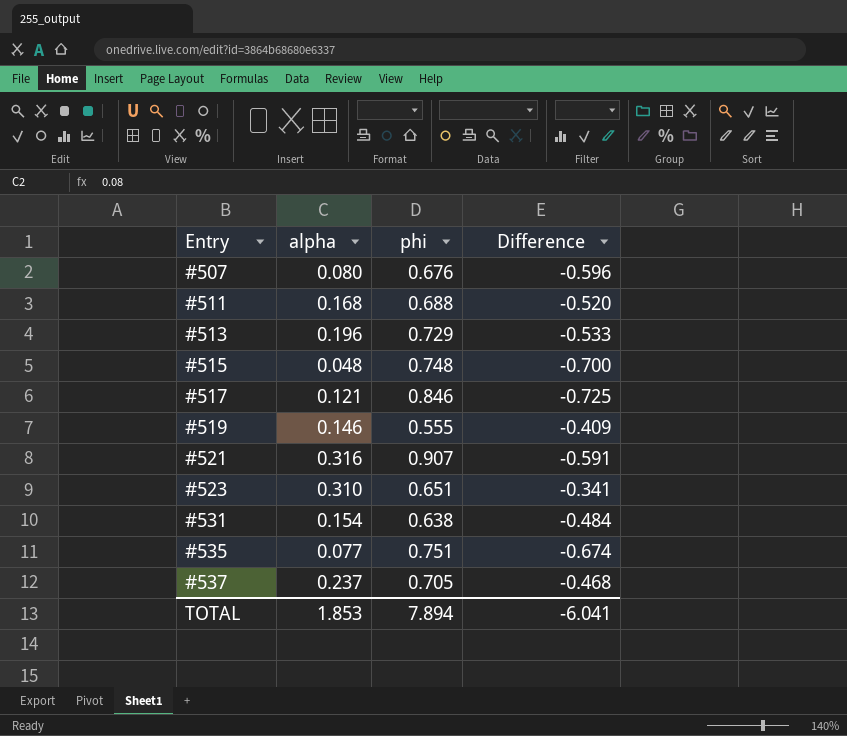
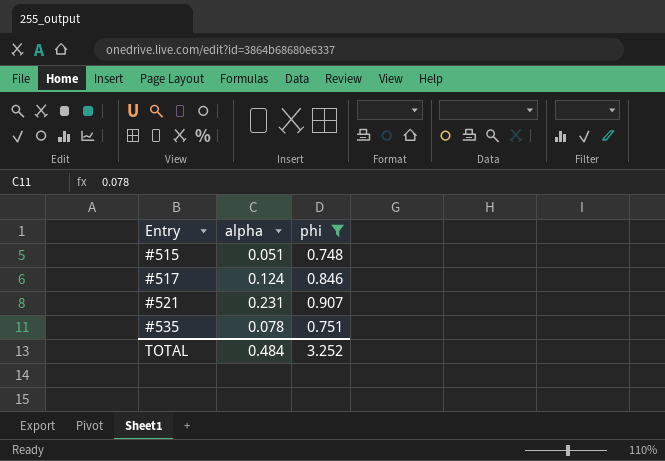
filter: none -> phi >= 0.748
column Difference | formula: [alpha] - [phi] -> none
#515 | alpha: 0.048 -> 0.051
#517 | alpha: 0.121 -> 0.124
#521 | alpha: 0.316 -> 0.231
#535 | alpha: 0.077 -> 0.078
TOTAL | alpha: 1.853 -> 0.484
TOTAL | phi: 7.894 -> 3.252

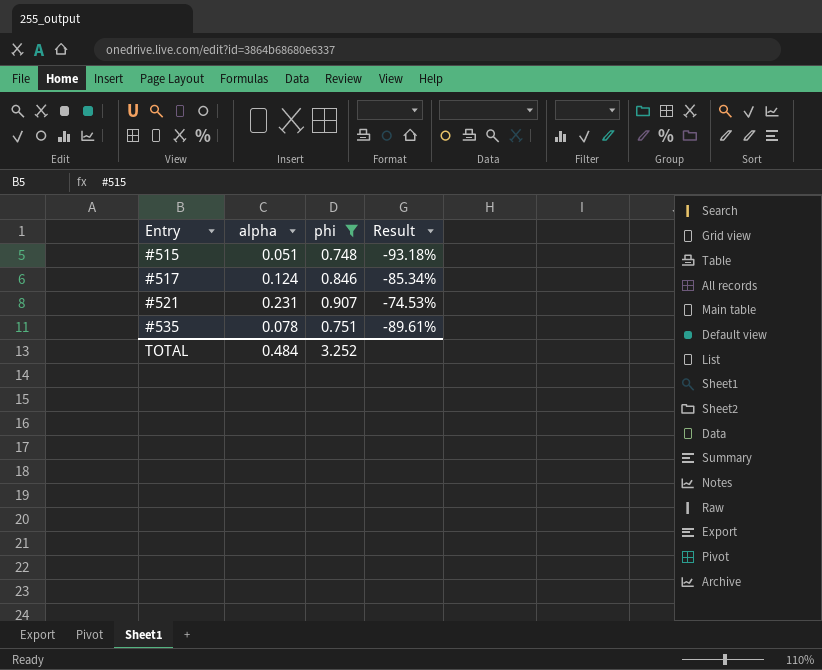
column Result | formula: none -> ([alpha] - [phi]) / [phi]

